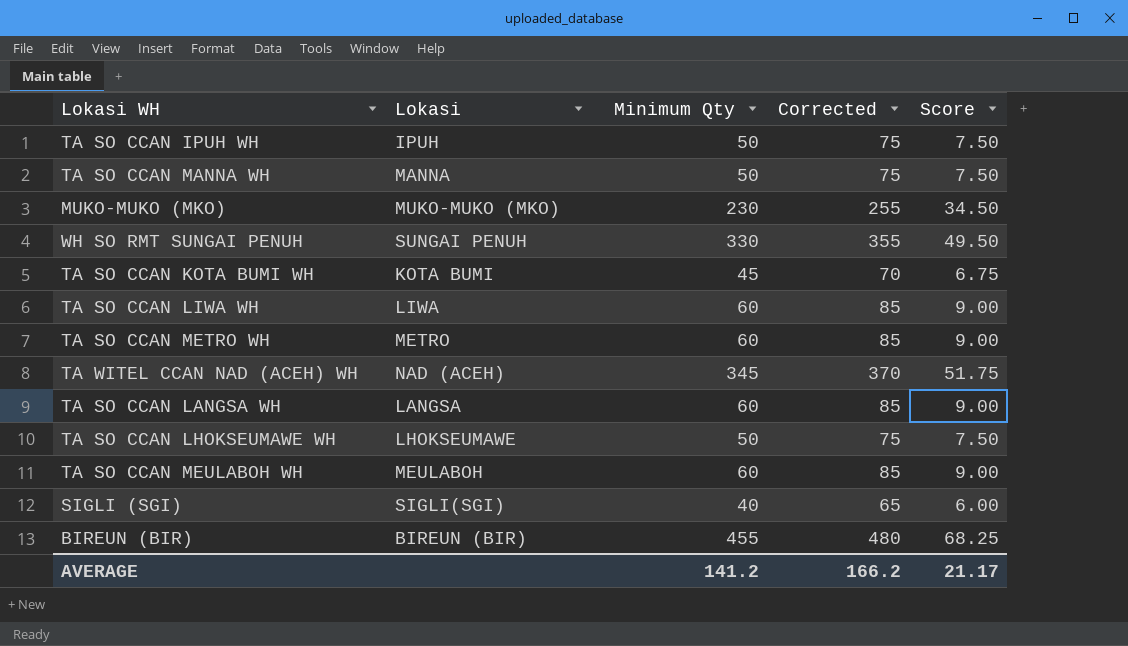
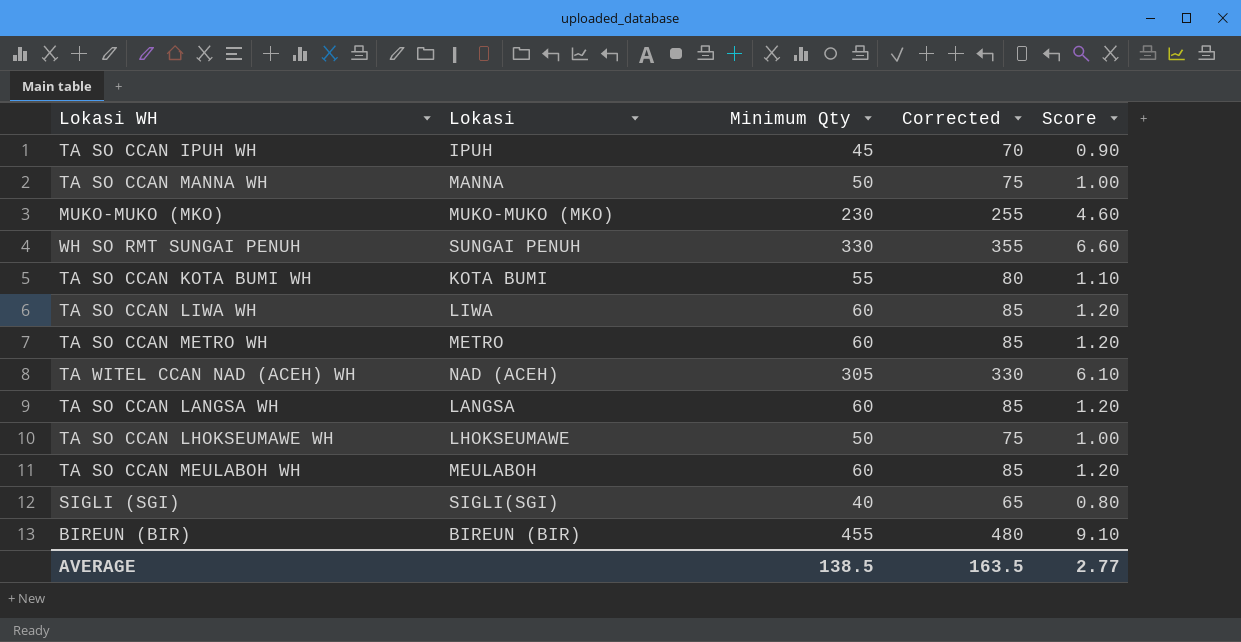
column Score | formula: [Minimum Qty] * 0.15 -> [Minimum Qty] * 0.02
TA SO CCAN IPUH WH | Minimum Qty: 50 -> 45
TA SO CCAN IPUH WH | Corrected: 75 -> 70
TA SO CCAN KOTA BUMI WH | Minimum Qty: 45 -> 55
TA SO CCAN KOTA BUMI WH | Corrected: 70 -> 80
TA WITEL CCAN NAD (ACEH) WH | Minimum Qty: 345 -> 305
TA WITEL CCAN NAD (ACEH) WH | Corrected: 370 -> 330
AVERAGE | Minimum Qty: 141.2 -> 138.5
AVERAGE | Corrected: 166.2 -> 163.5
AVERAGE | Score: 21.17 -> 2.77

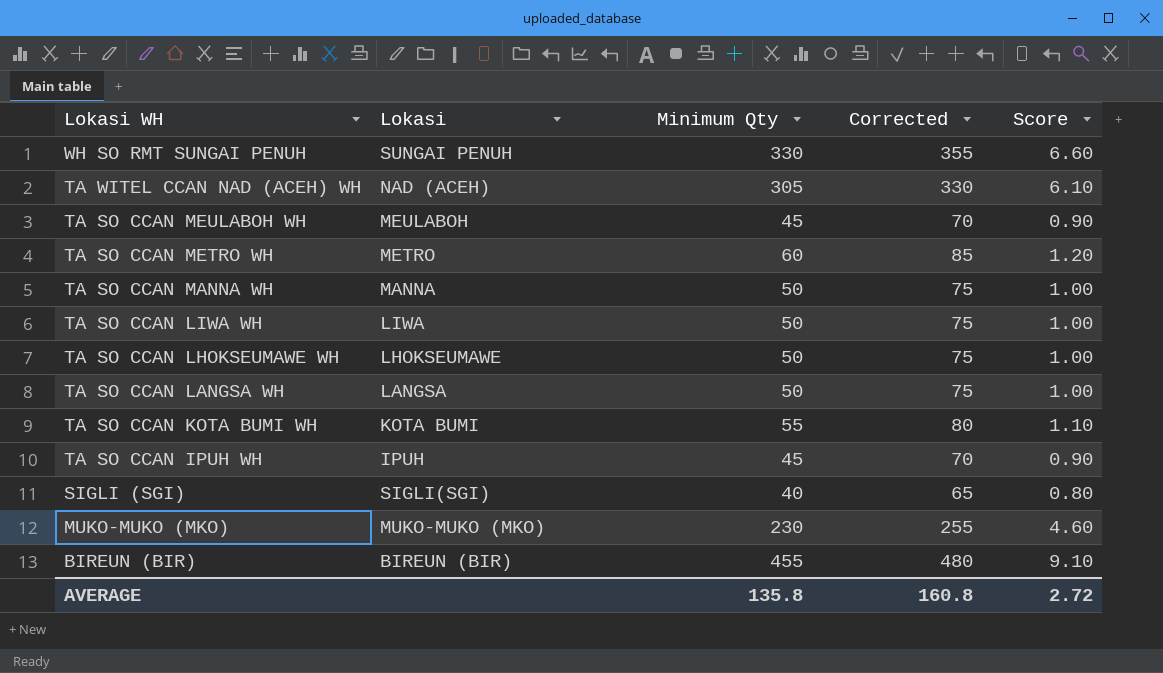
row order: none -> Lokasi WH descending
TA SO CCAN MEULABOH WH | Minimum Qty: 60 -> 45
TA SO CCAN MEULABOH WH | Corrected: 85 -> 70
TA SO CCAN MEULABOH WH | Score: 1.20 -> 0.90
TA SO CCAN LIWA WH | Minimum Qty: 60 -> 50
TA SO CCAN LIWA WH | Corrected: 85 -> 75
TA SO CCAN LIWA WH | Score: 1.20 -> 1.00
TA SO CCAN LANGSA WH | Minimum Qty: 60 -> 50
TA SO CCAN LANGSA WH | Corrected: 85 -> 75
TA SO CCAN LANGSA WH | Score: 1.20 -> 1.00
AVERAGE | Minimum Qty: 138.5 -> 135.8
AVERAGE | Corrected: 163.5 -> 160.8
AVERAGE | Score: 2.77 -> 2.72

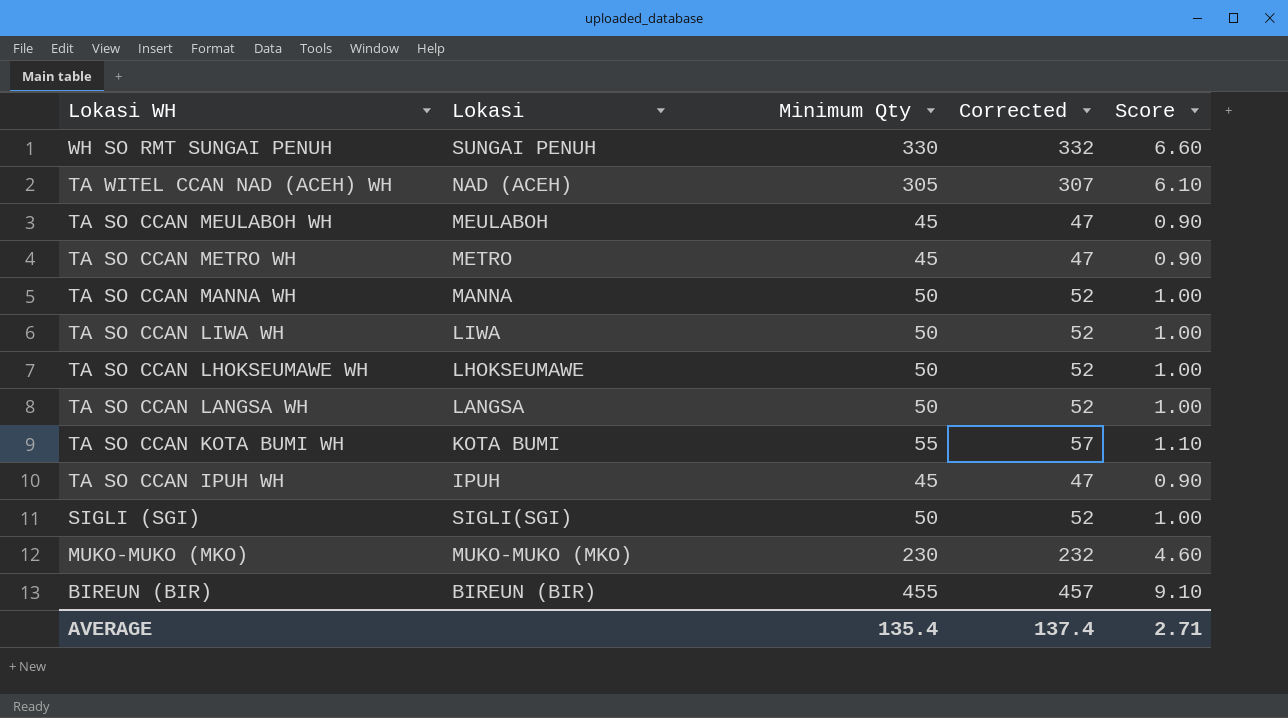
column Corrected | formula: [Minimum Qty] + 25 -> [Minimum Qty] + 2
TA SO CCAN METRO WH | Minimum Qty: 60 -> 45
TA SO CCAN METRO WH | Score: 1.20 -> 0.90
SIGLI (SGI) | Minimum Qty: 40 -> 50
SIGLI (SGI) | Score: 0.80 -> 1.00
AVERAGE | Minimum Qty: 135.8 -> 135.4
AVERAGE | Corrected: 160.8 -> 137.4
AVERAGE | Score: 2.72 -> 2.71

